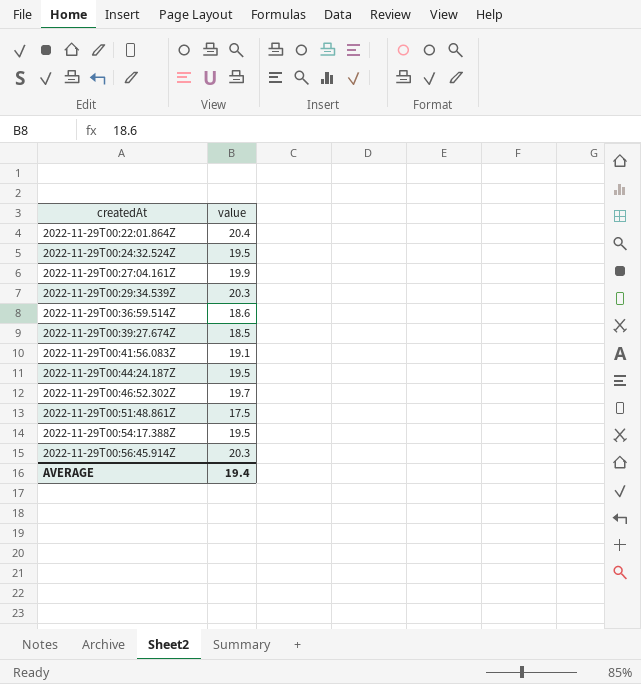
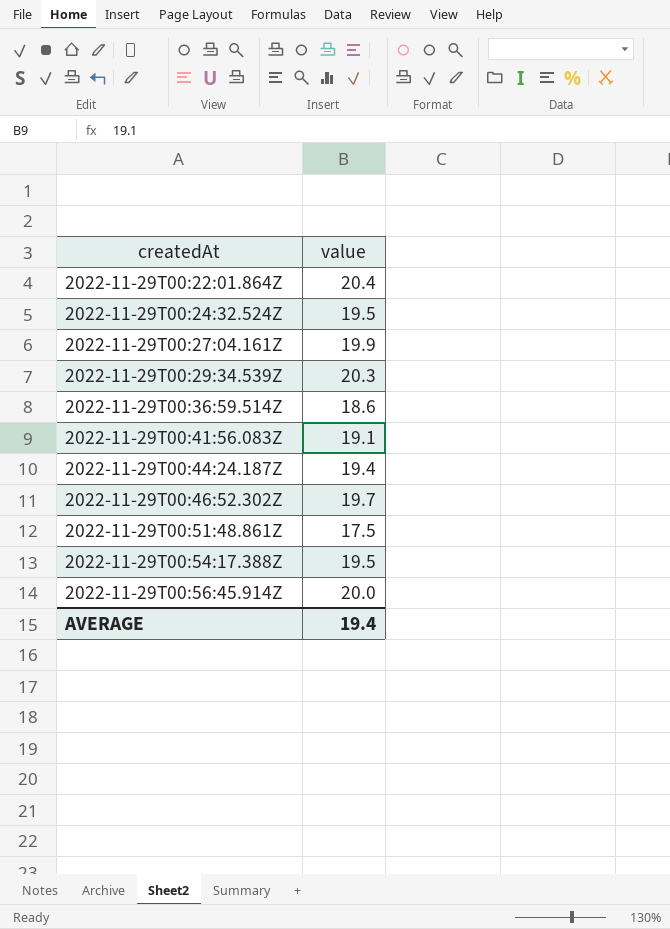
row 2022-11-29T00:39:27.674Z: 18.5 -> none
2022-11-29T00:44:24.187Z | value: 19.5 -> 19.4
2022-11-29T00:56:45.914Z | value: 20.3 -> 20.0

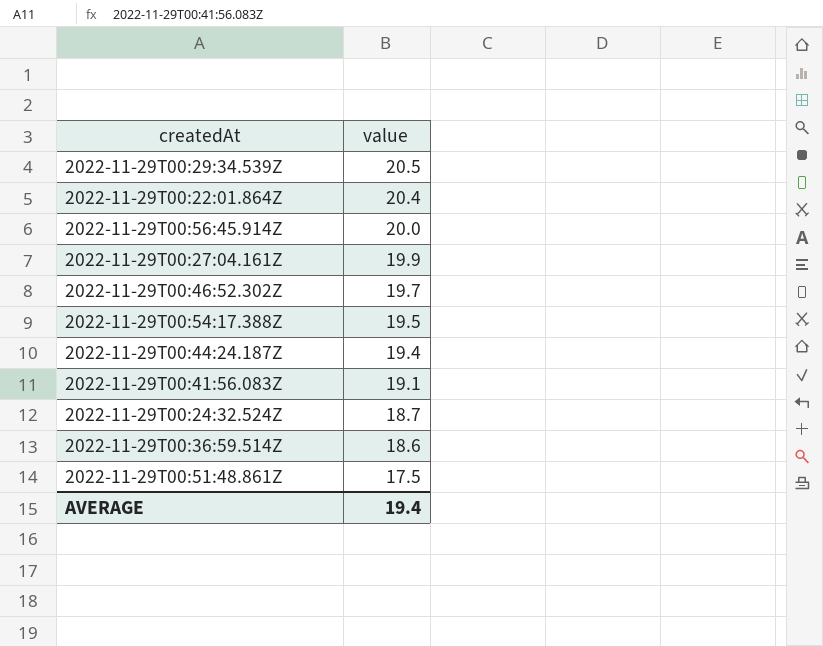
row order: createdAt ascending -> value descending
2022-11-29T00:29:34.539Z | value: 20.3 -> 20.5
2022-11-29T00:24:32.524Z | value: 19.5 -> 18.7

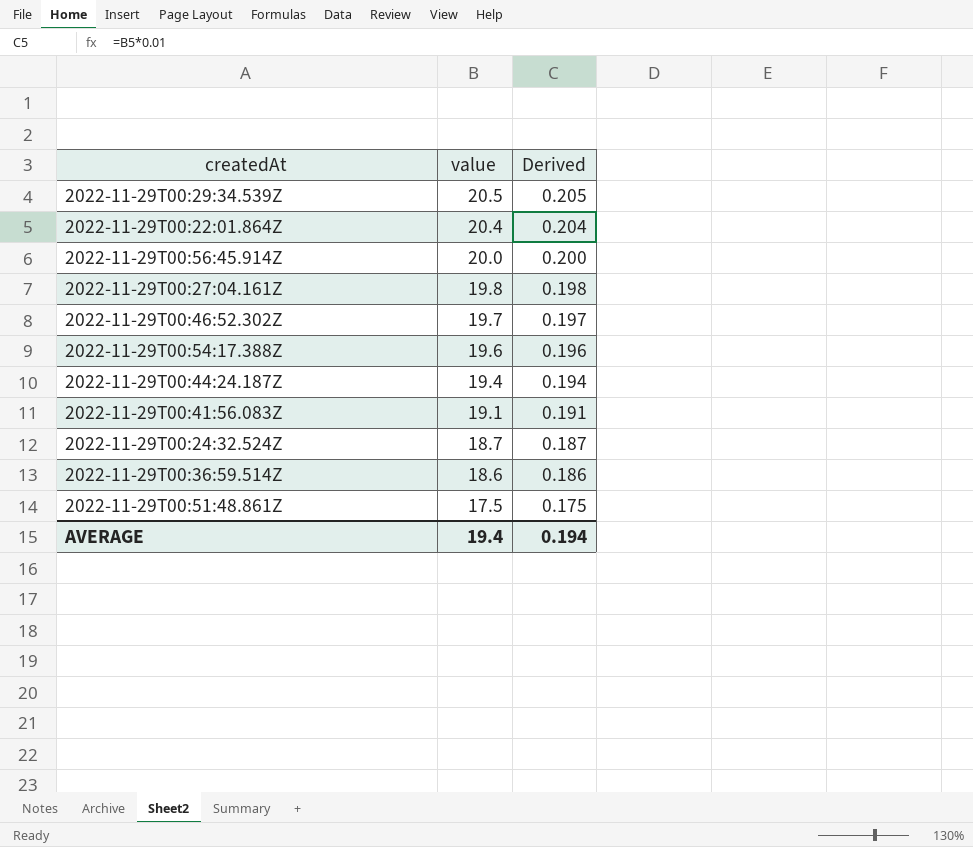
column Derived | formula: none -> [value] * 0.01
2022-11-29T00:27:04.161Z | value: 19.9 -> 19.8
2022-11-29T00:54:17.388Z | value: 19.5 -> 19.6

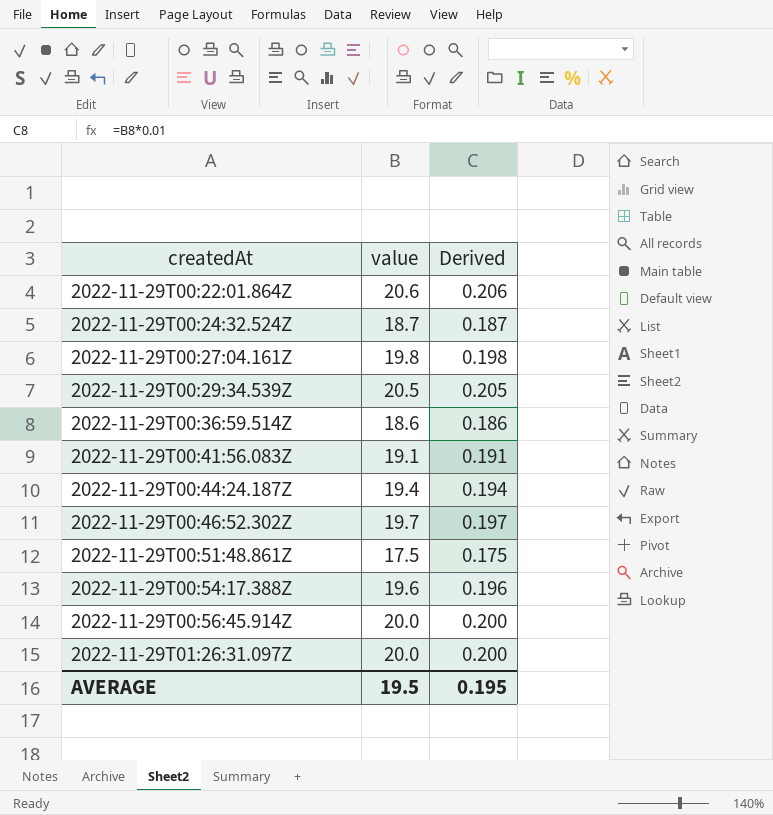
row order: value descending -> createdAt ascending
2022-11-29T00:22:01.864Z | value: 20.4 -> 20.6
2022-11-29T00:22:01.864Z | Derived: 0.204 -> 0.206
row 2022-11-29T01:26:31.097Z: none -> 20.0 | 0.200
AVERAGE | value: 19.4 -> 19.5
AVERAGE | Derived: 0.194 -> 0.195

